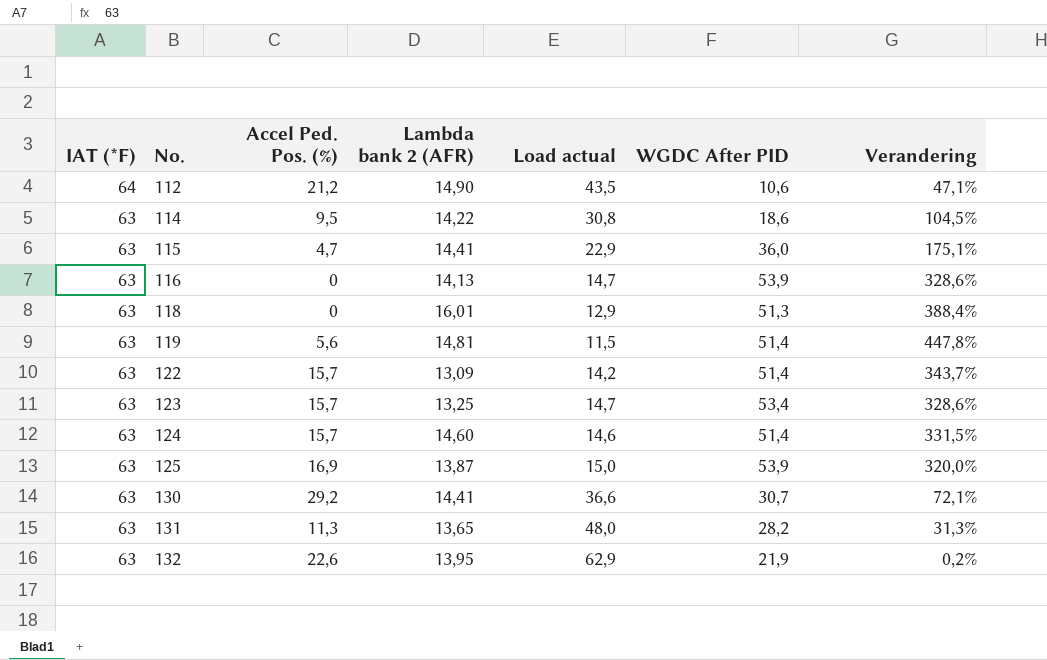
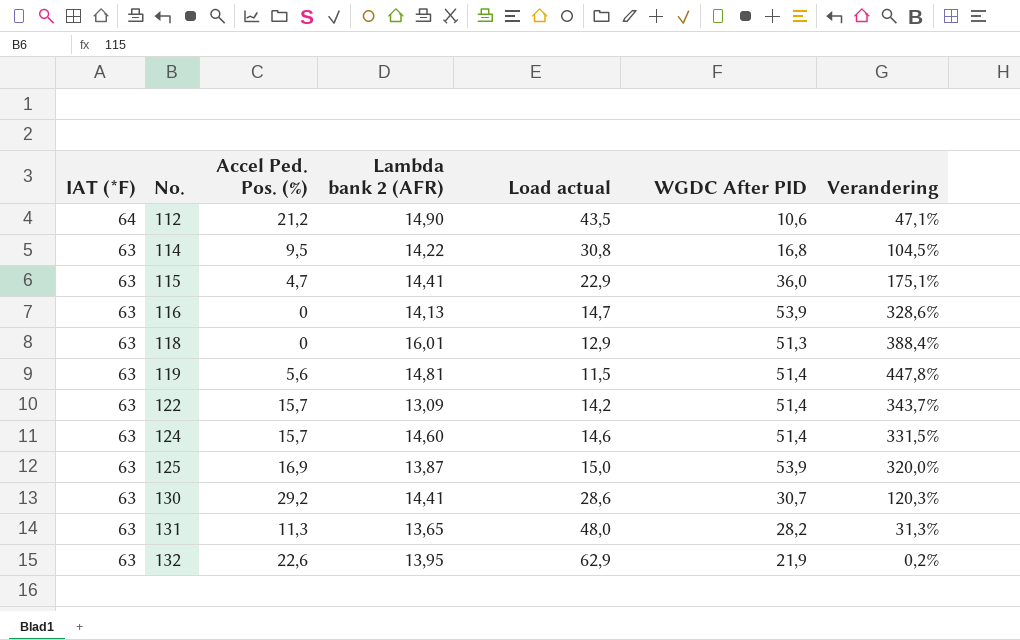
row 123: 63 | 15,7 | 13,25 | 14,7 | 53,4 | 328,6% -> none
114 | WGDC After PID: 18,6 -> 16,8
130 | Load actual: 36,6 -> 28,6
130 | Verandering: 72,1% -> 120,3%

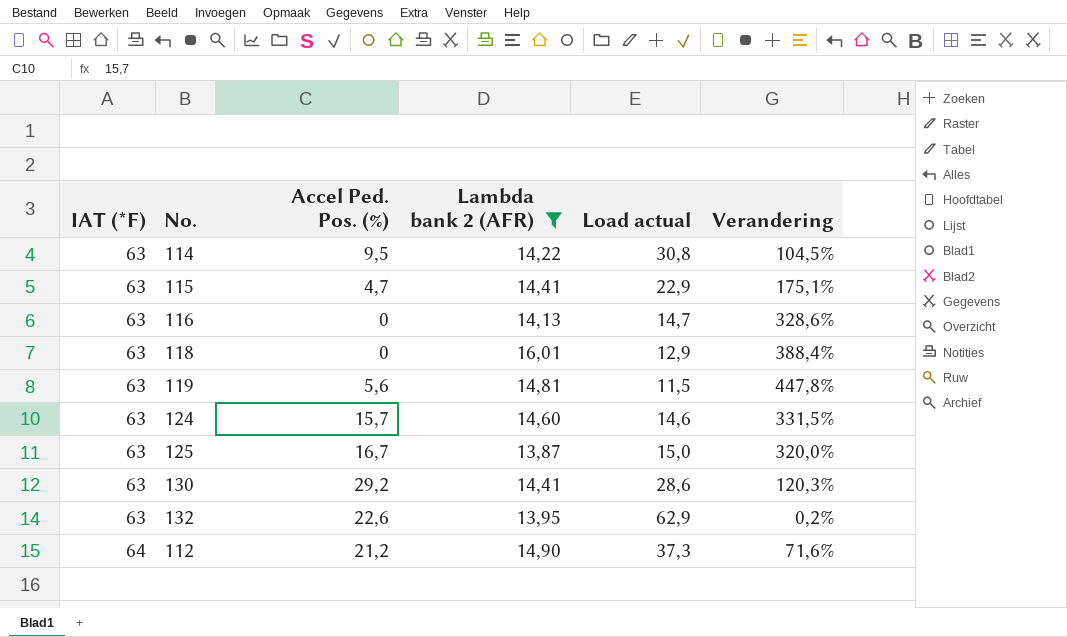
filter: none -> Lambda bank 2 (AFR) >= 13,87
row order: IAT (*F) descending -> IAT (*F) ascending
column WGDC After PID | position: 6 -> none
125 | Accel Ped. Pos. (%): 16,9 -> 16,7
112 | Load actual: 43,5 -> 37,3
112 | Verandering: 47,1% -> 71,6%

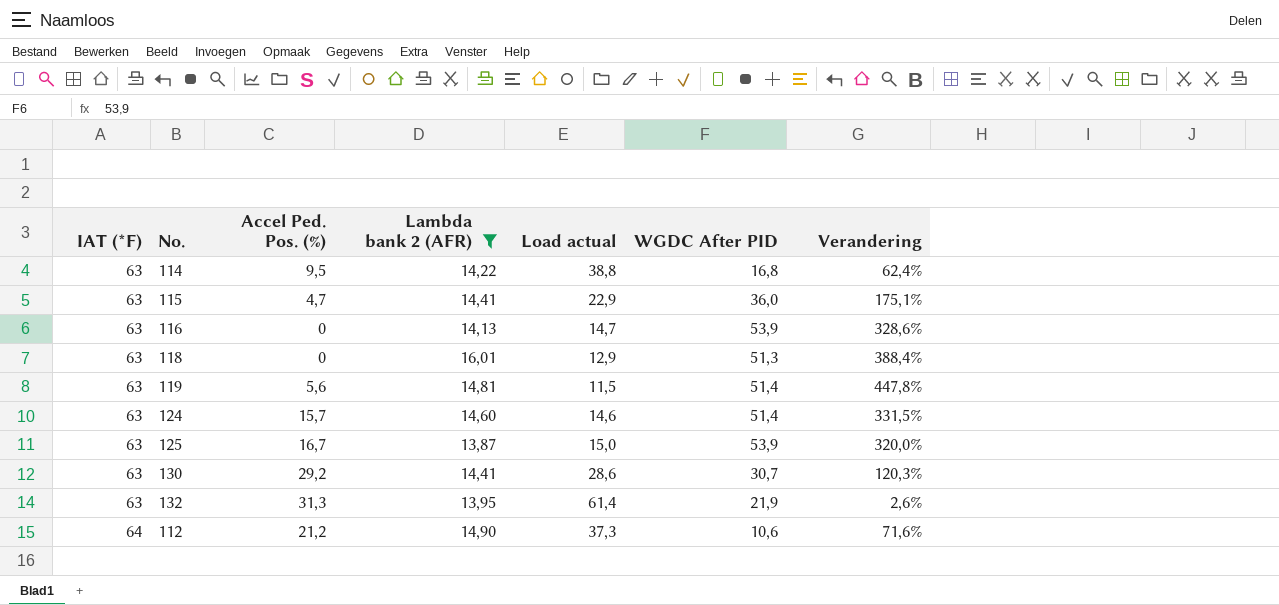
column WGDC After PID | position: none -> 6
114 | Load actual: 30,8 -> 38,8
114 | Verandering: 104,5% -> 62,4%
132 | Accel Ped. Pos. (%): 22,6 -> 31,3
132 | Load actual: 62,9 -> 61,4
132 | Verandering: 0,2% -> 2,6%

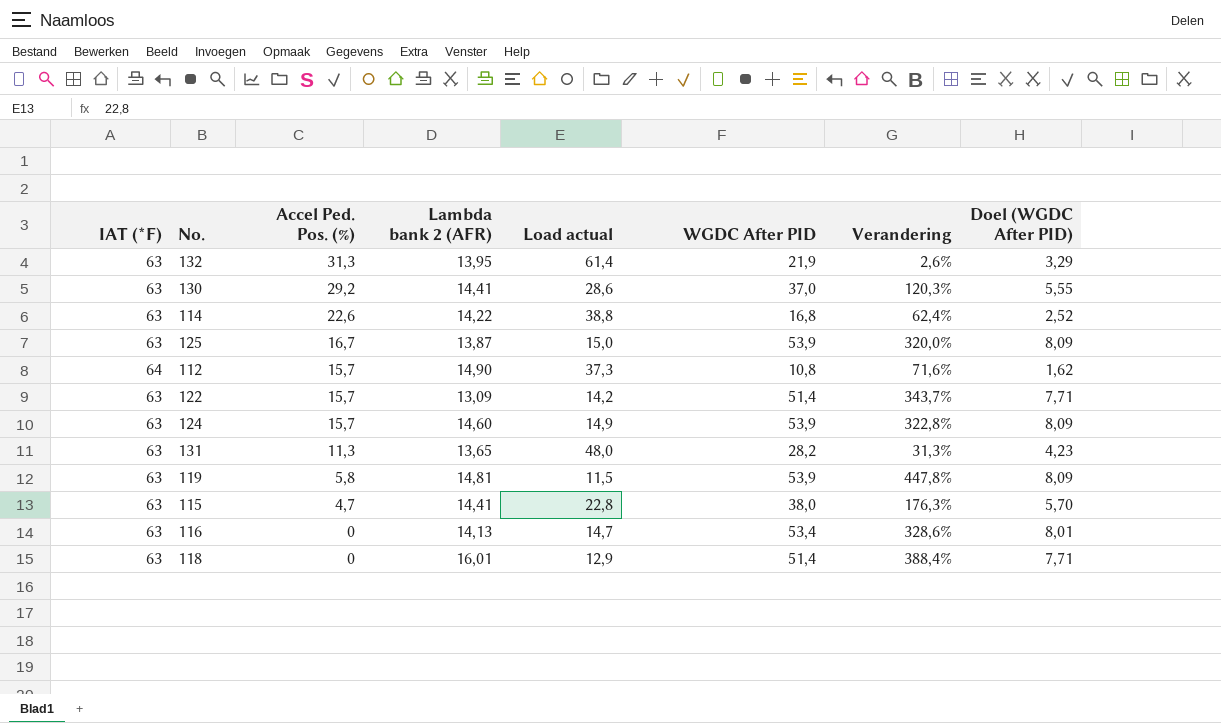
filter: Lambda bank 2 (AFR) >= 13,87 -> none
row order: IAT (*F) ascending -> Accel Ped. Pos. (%) descending
column Doel (WGDC After PID) | formula: none -> [WGDC After PID] * 0,15
130 | WGDC After PID: 30,7 -> 37,0
114 | Accel Ped. Pos. (%): 9,5 -> 22,6
112 | Accel Ped. Pos. (%): 21,2 -> 15,7
112 | WGDC After PID: 10,6 -> 10,8
124 | Load actual: 14,6 -> 14,9
124 | WGDC After PID: 51,4 -> 53,9
124 | Verandering: 331,5% -> 322,8%
119 | Accel Ped. Pos. (%): 5,6 -> 5,8
119 | WGDC After PID: 51,4 -> 53,9
115 | Load actual: 22,9 -> 22,8
115 | WGDC After PID: 36,0 -> 38,0
115 | Verandering: 175,1% -> 176,3%
116 | WGDC After PID: 53,9 -> 53,4
118 | WGDC After PID: 51,3 -> 51,4

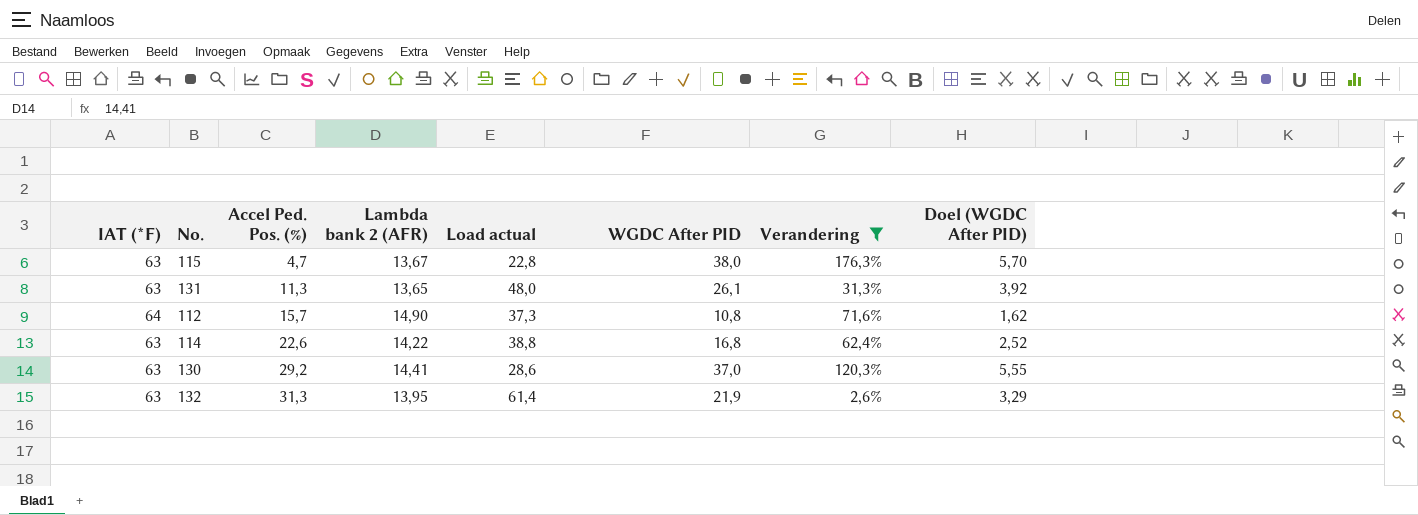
filter: none -> Verandering <= 176,3%
row order: Accel Ped. Pos. (%) descending -> Accel Ped. Pos. (%) ascending
115 | Lambda bank 2 (AFR): 14,41 -> 13,67
131 | WGDC After PID: 28,2 -> 26,1
131 | Doel (WGDC After PID): 4,23 -> 3,92

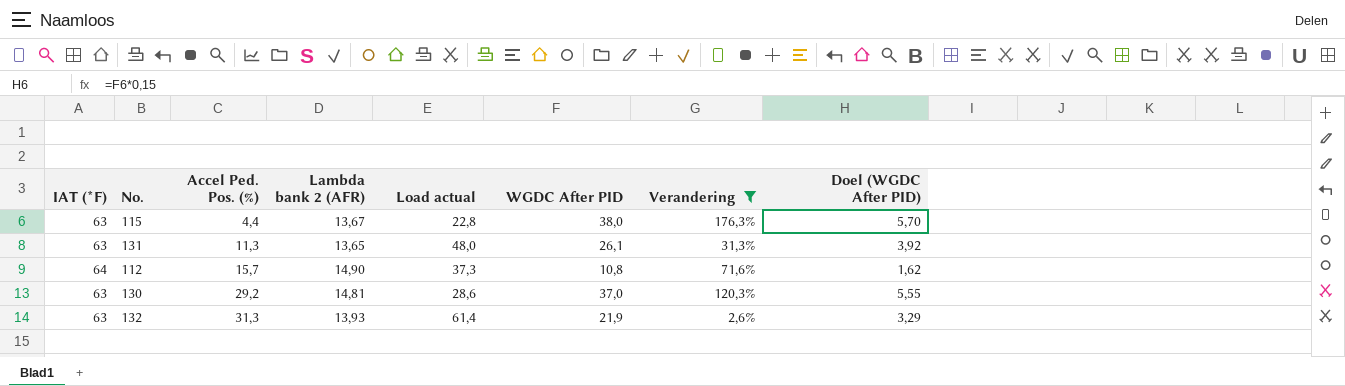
row 114: 63 | 22,6 | 14,22 | 38,8 | 16,8 | 62,4% | 2,52 -> none
115 | Accel Ped. Pos. (%): 4,7 -> 4,4
130 | Lambda bank 2 (AFR): 14,41 -> 14,81
132 | Lambda bank 2 (AFR): 13,95 -> 13,93

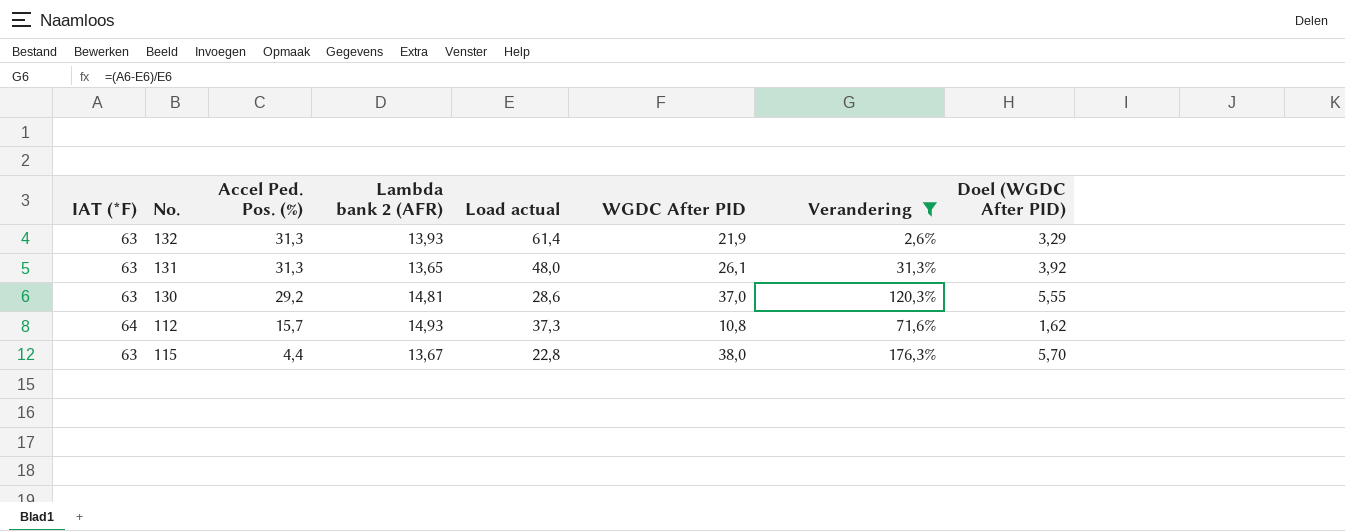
row order: Accel Ped. Pos. (%) ascending -> Accel Ped. Pos. (%) descending
131 | Accel Ped. Pos. (%): 11,3 -> 31,3
112 | Lambda bank 2 (AFR): 14,90 -> 14,93

